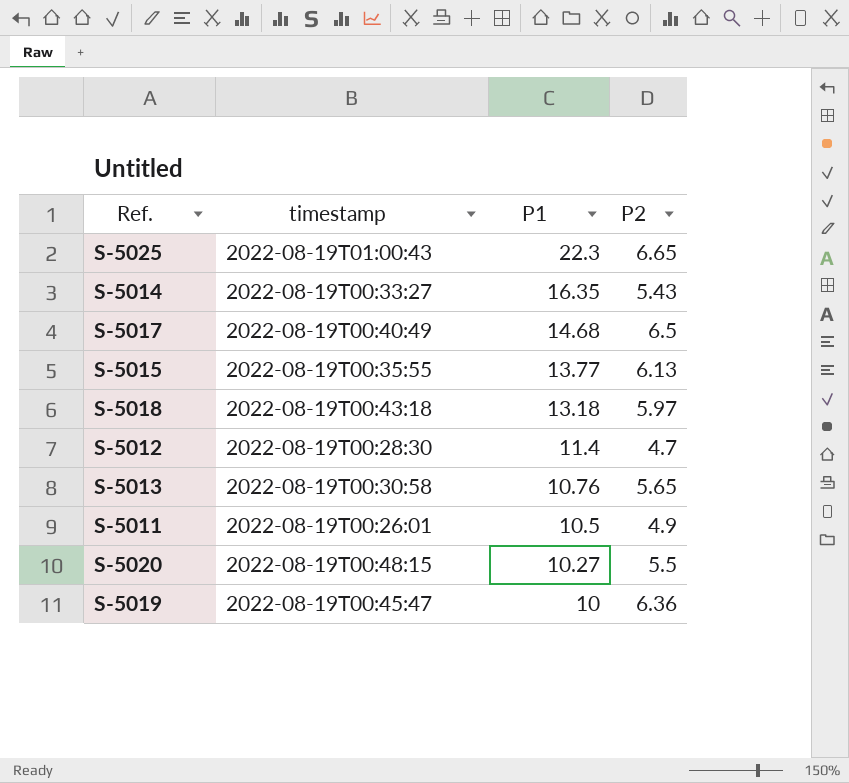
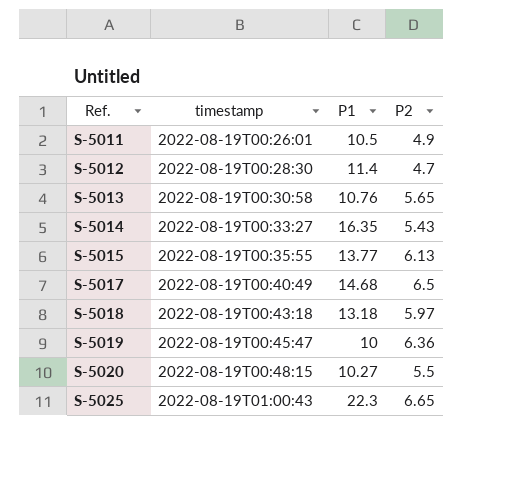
row order: P1 descending -> Ref. ascending

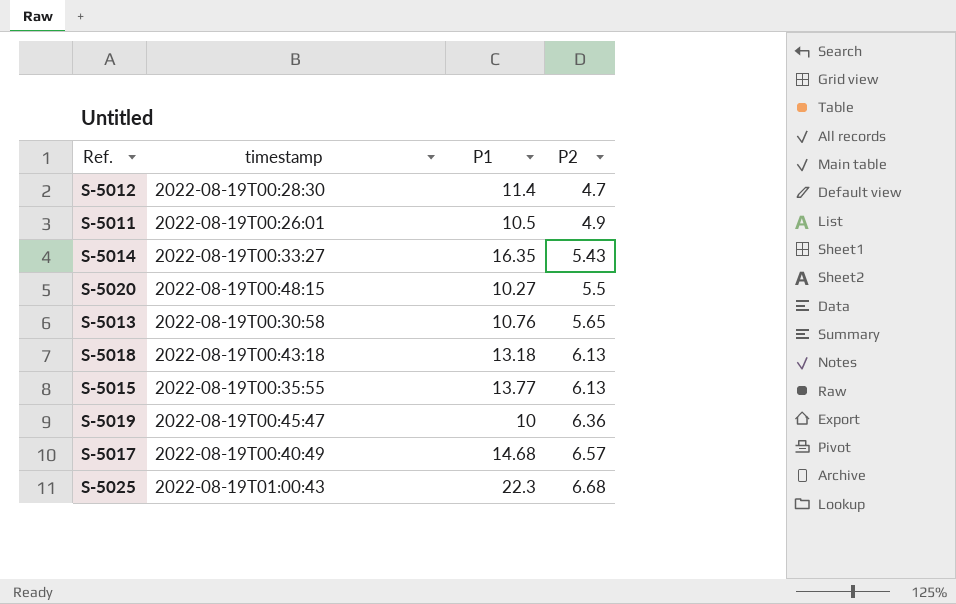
row order: Ref. ascending -> P2 ascending
S-5018 | P2: 5.97 -> 6.13
S-5017 | P2: 6.5 -> 6.57
S-5025 | P2: 6.65 -> 6.68

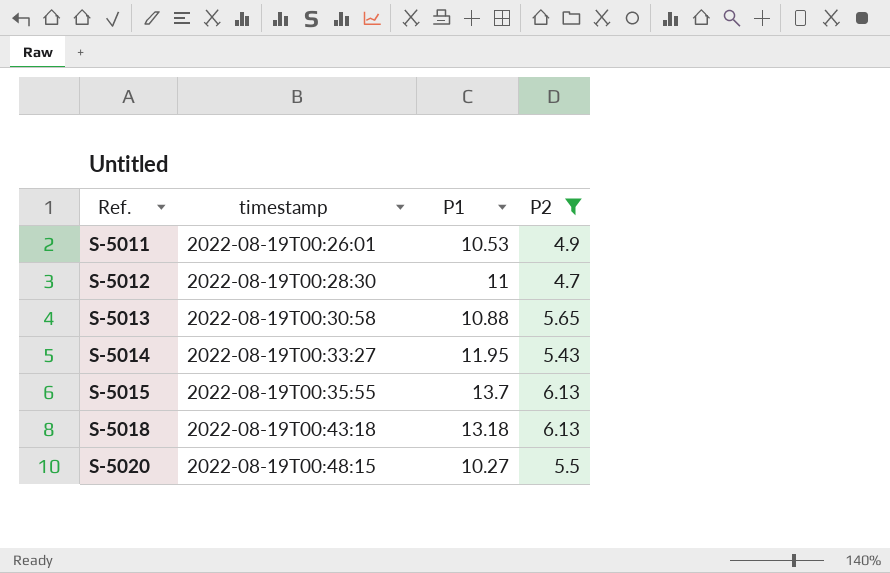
filter: none -> P2 <= 6.13
row order: P2 ascending -> Ref. ascending
S-5011 | P1: 10.5 -> 10.53
S-5012 | P1: 11.4 -> 11
S-5013 | P1: 10.76 -> 10.88
S-5014 | P1: 16.35 -> 11.95
S-5015 | P1: 13.77 -> 13.7

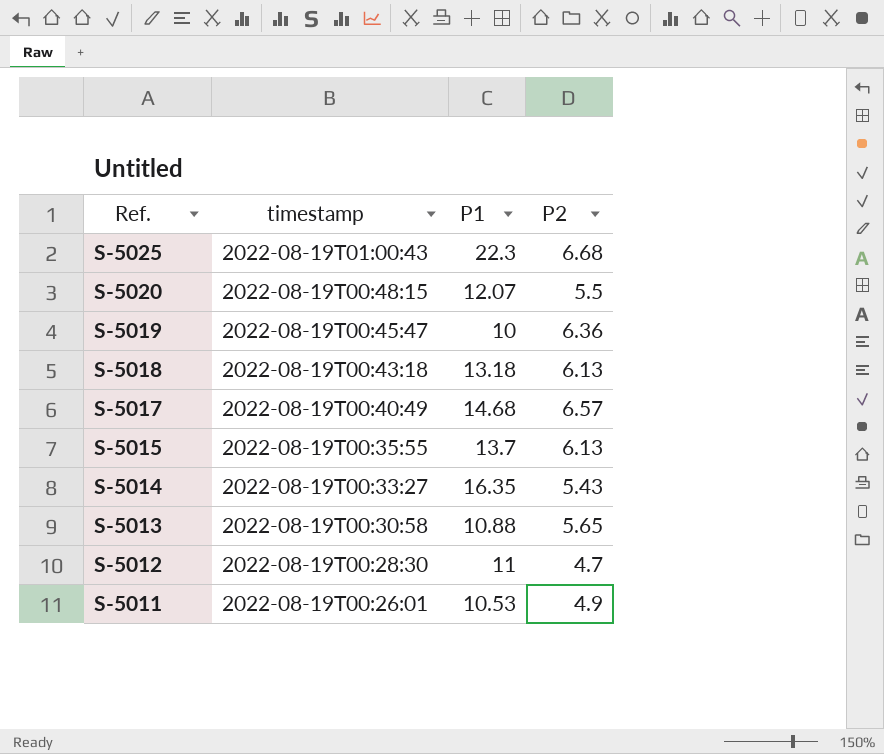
filter: P2 <= 6.13 -> none
row order: Ref. ascending -> Ref. descending
S-5020 | P1: 10.27 -> 12.07
S-5014 | P1: 11.95 -> 16.35

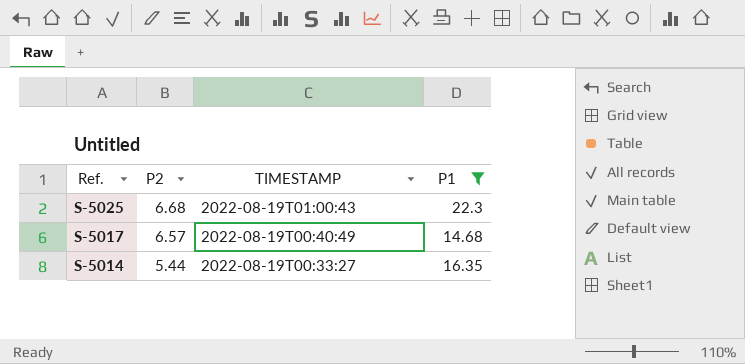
filter: none -> P1 >= 14.68
column P2 | position: 4 -> 2
column name: timestamp -> TIMESTAMP
S-5014 | P2: 5.43 -> 5.44

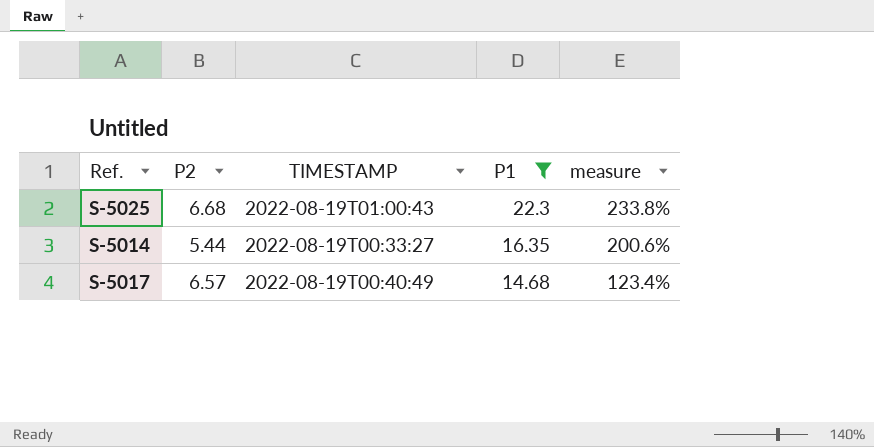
row order: Ref. descending -> P1 descending
column measure | formula: none -> ([P1] - [P2]) / [P2]

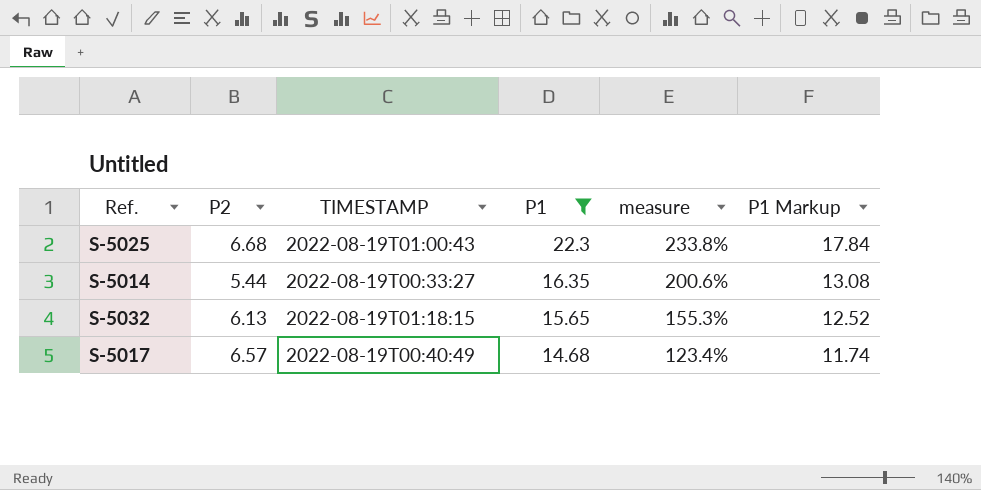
column P1 Markup | formula: none -> [P1] * 0.8
row S-5032: none -> 6.13 | 2022-08-19T01:18:15 | 15.65 | 155.3% | 12.52

